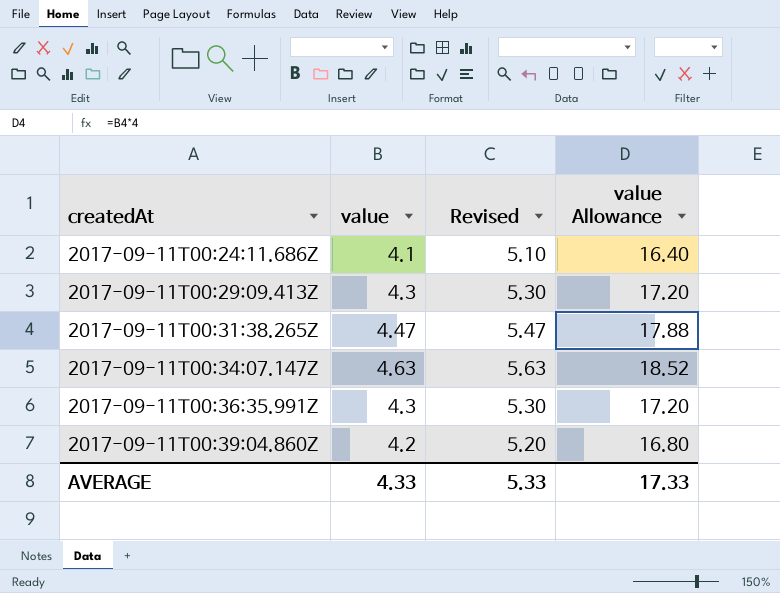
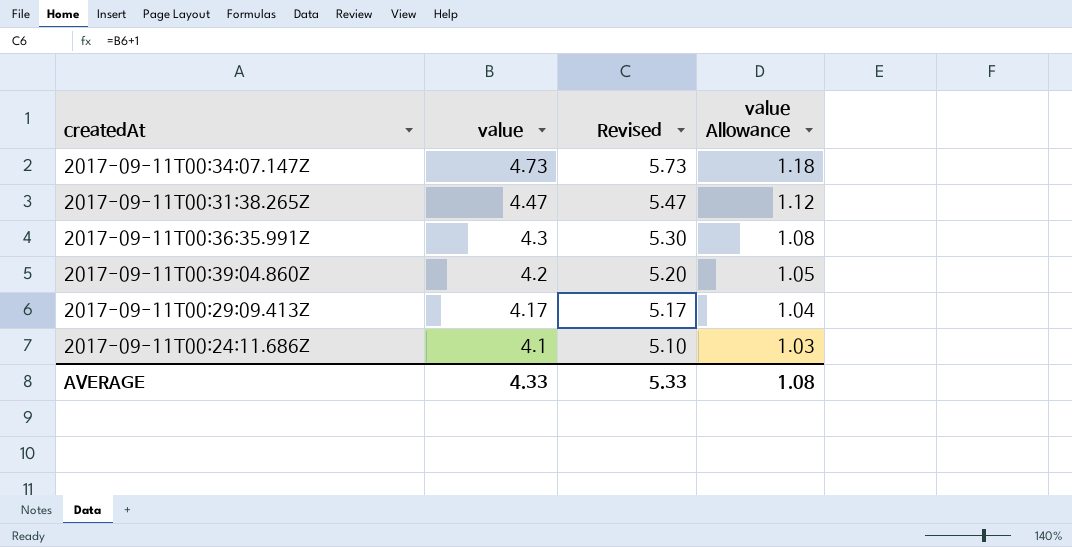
row order: createdAt ascending -> value descending
column value Allowance | formula: [value] * 4 -> [value] * 0.25
2017-09-11T00:34:07.147Z | value: 4.63 -> 4.73
2017-09-11T00:34:07.147Z | Revised: 5.63 -> 5.73
2017-09-11T00:29:09.413Z | value: 4.3 -> 4.17
2017-09-11T00:29:09.413Z | Revised: 5.30 -> 5.17
AVERAGE | value Allowance: 17.33 -> 1.08

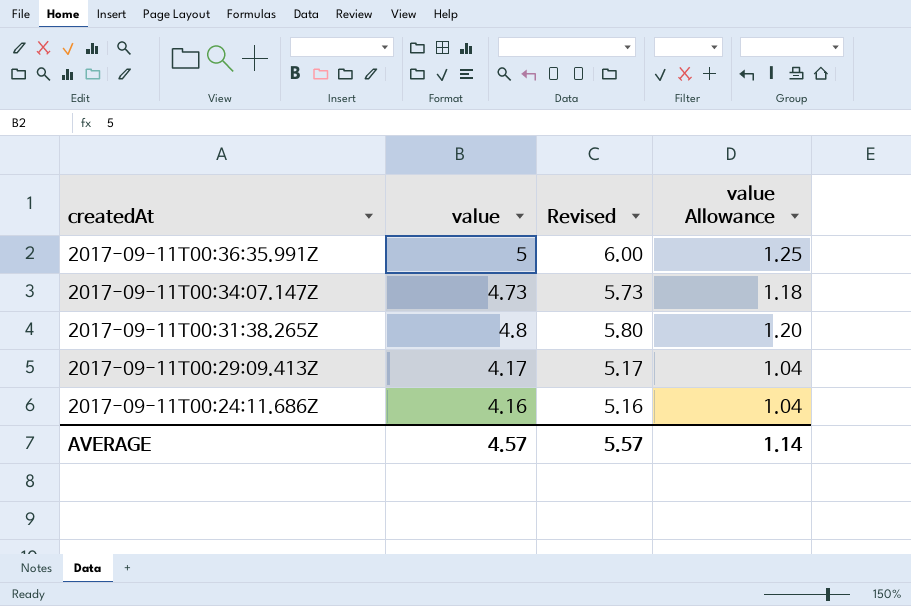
row order: value descending -> createdAt descending
row 2017-09-11T00:39:04.860Z: 4.2 | 5.20 | 1.05 -> none
2017-09-11T00:36:35.991Z | value: 4.3 -> 5
2017-09-11T00:36:35.991Z | Revised: 5.30 -> 6.00
2017-09-11T00:36:35.991Z | value Allowance: 1.08 -> 1.25
2017-09-11T00:31:38.265Z | value: 4.47 -> 4.8
2017-09-11T00:31:38.265Z | Revised: 5.47 -> 5.80
2017-09-11T00:31:38.265Z | value Allowance: 1.12 -> 1.20
2017-09-11T00:24:11.686Z | value: 4.1 -> 4.16
2017-09-11T00:24:11.686Z | Revised: 5.10 -> 5.16
2017-09-11T00:24:11.686Z | value Allowance: 1.03 -> 1.04
AVERAGE | value: 4.33 -> 4.57
AVERAGE | Revised: 5.33 -> 5.57
AVERAGE | value Allowance: 1.08 -> 1.14

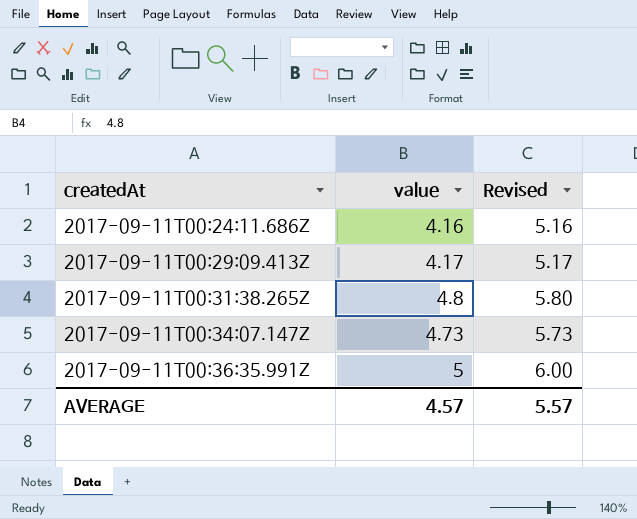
row order: createdAt descending -> createdAt ascending
column value Allowance | formula: [value] * 0.25 -> none

